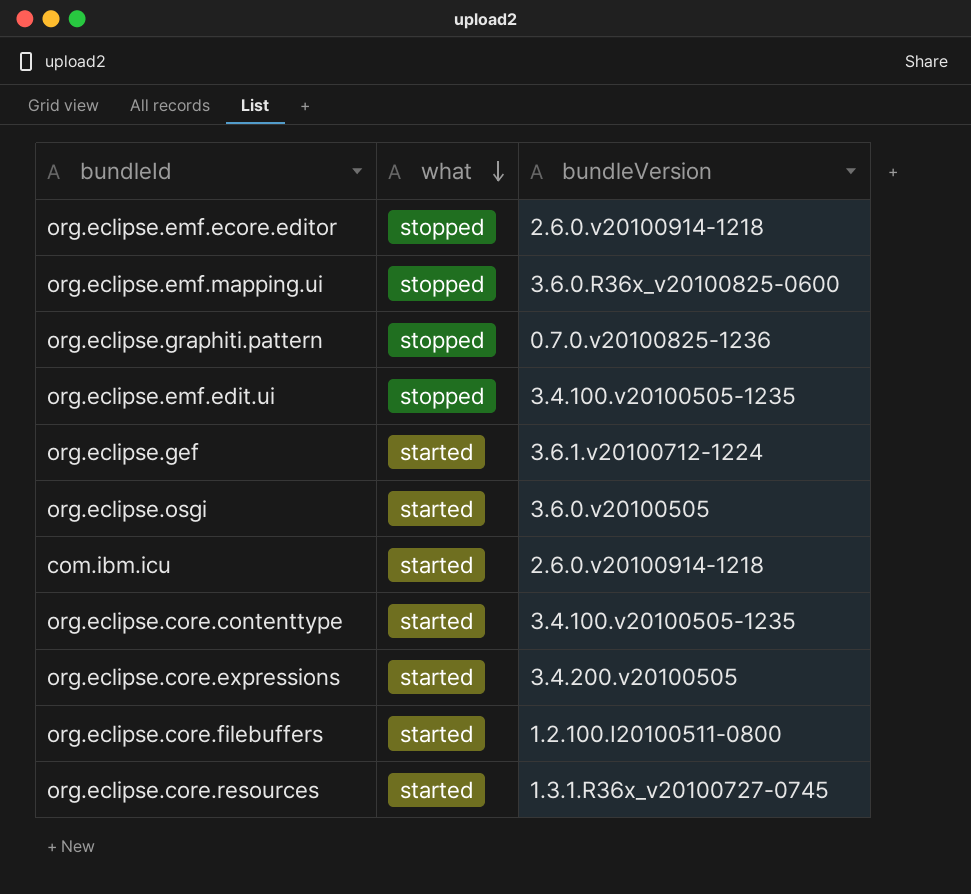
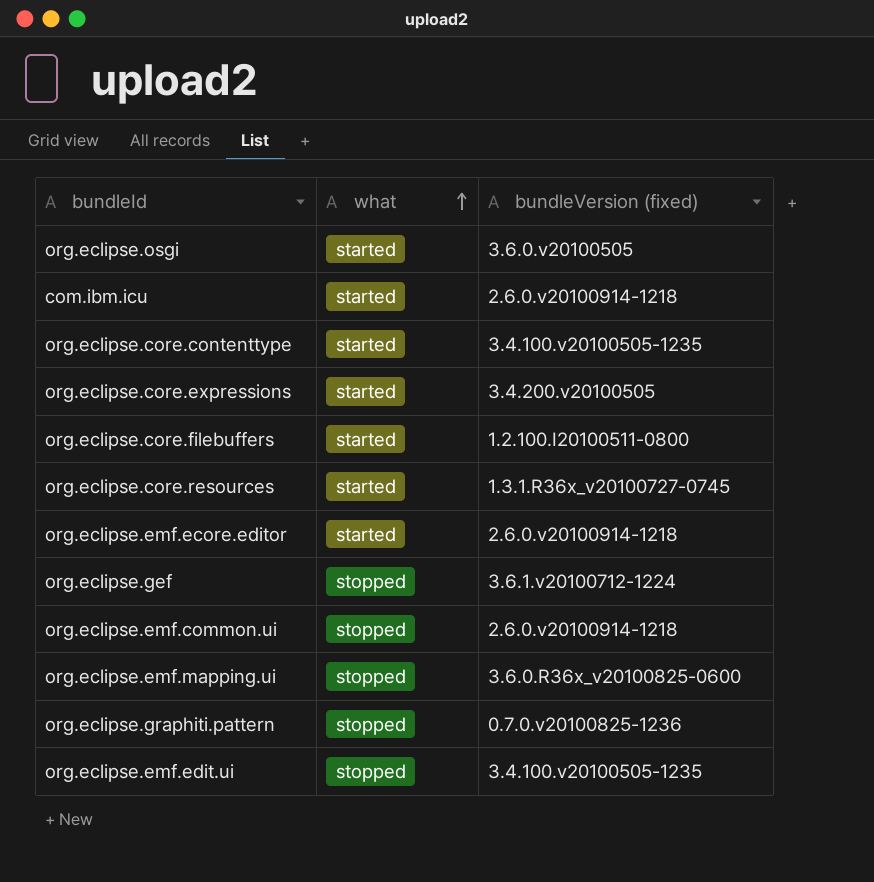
row order: what descending -> what ascending
column name: bundleVersion -> bundleVersion (fixed)
org.eclipse.emf.ecore.editor | what: stopped -> started
org.eclipse.gef | what: started -> stopped
row org.eclipse.emf.common.ui: none -> stopped | 2.6.0.v20100914-1218

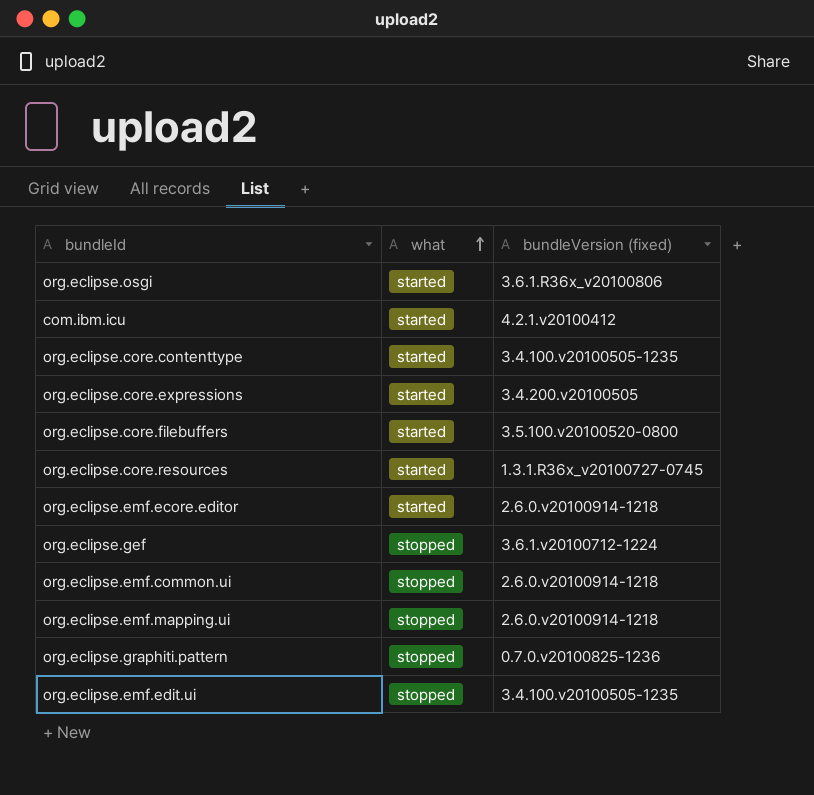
org.eclipse.osgi | bundleVersion (fixed): 3.6.0.v20100505 -> 3.6.1.R36x_v20100806
com.ibm.icu | bundleVersion (fixed): 2.6.0.v20100914-1218 -> 4.2.1.v20100412
org.eclipse.core.filebuffers | bundleVersion (fixed): 1.2.100.I20100511-0800 -> 3.5.100.v20100520-0800
org.eclipse.emf.mapping.ui | bundleVersion (fixed): 3.6.0.R36x_v20100825-0600 -> 2.6.0.v20100914-1218

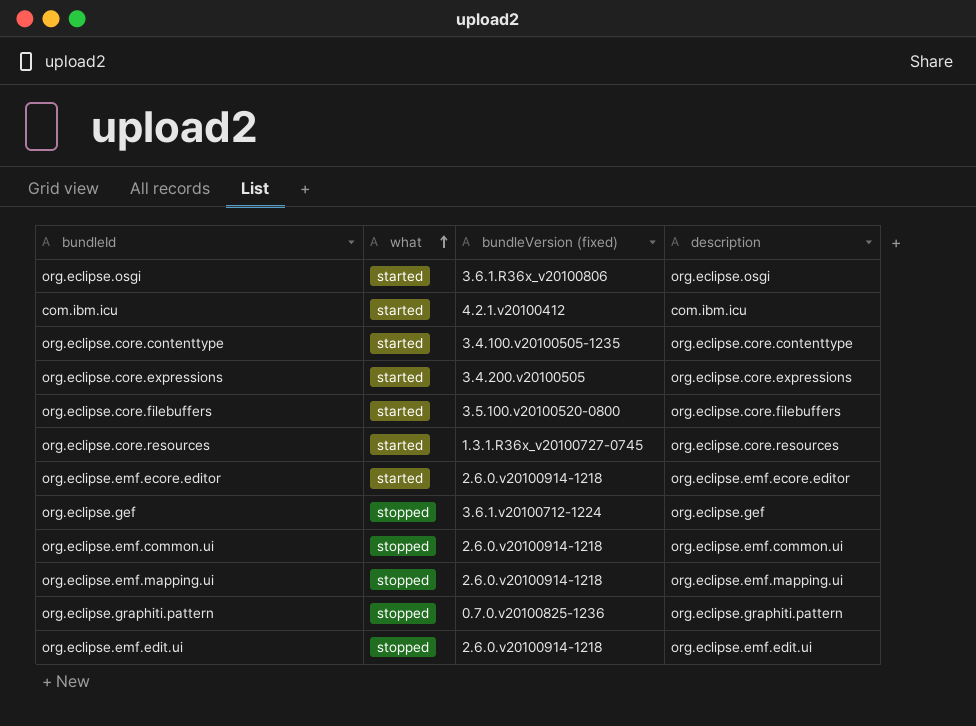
column description | position: none -> 4
org.eclipse.emf.edit.ui | bundleVersion (fixed): 3.4.100.v20100505-1235 -> 2.6.0.v20100914-1218

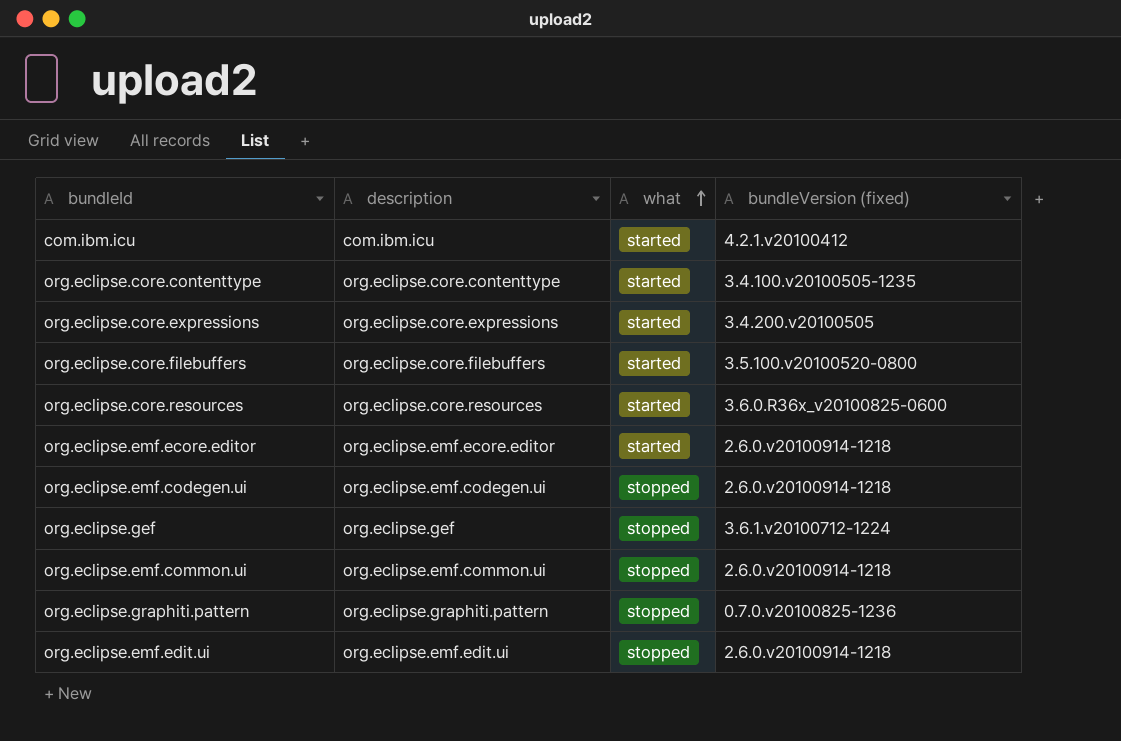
column description | position: 4 -> 2
row org.eclipse.osgi: started | 3.6.1.R36x_v20100806 | org.eclipse.osgi -> none
row org.eclipse.emf.mapping.ui: stopped | 2.6.0.v20100914-1218 | org.eclipse.emf.mapping.ui -> none
org.eclipse.core.resources | bundleVersion (fixed): 1.3.1.R36x_v20100727-0745 -> 3.6.0.R36x_v20100825-0600
row org.eclipse.emf.codegen.ui: none -> org.eclipse.emf.codegen.ui | stopped | 2.6.0.v20100914-1218

